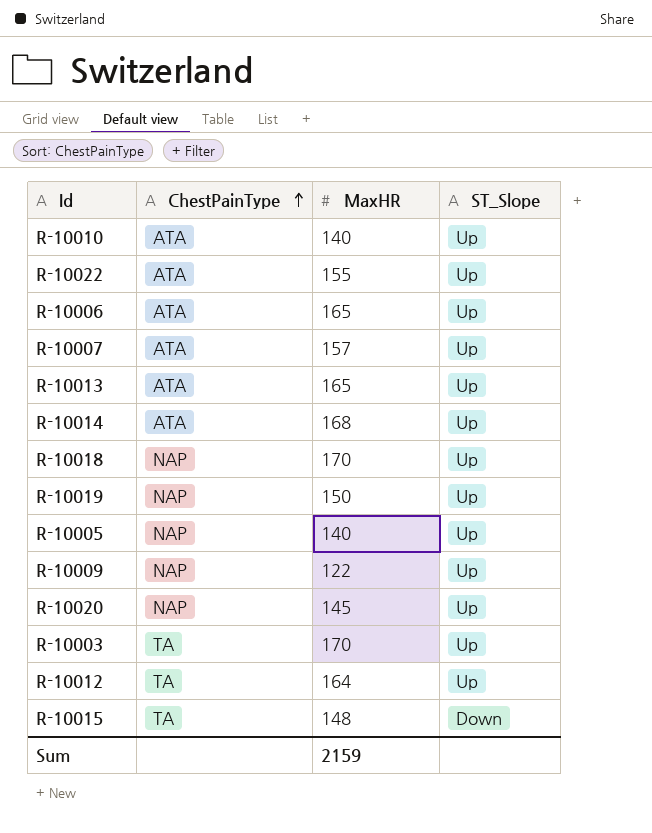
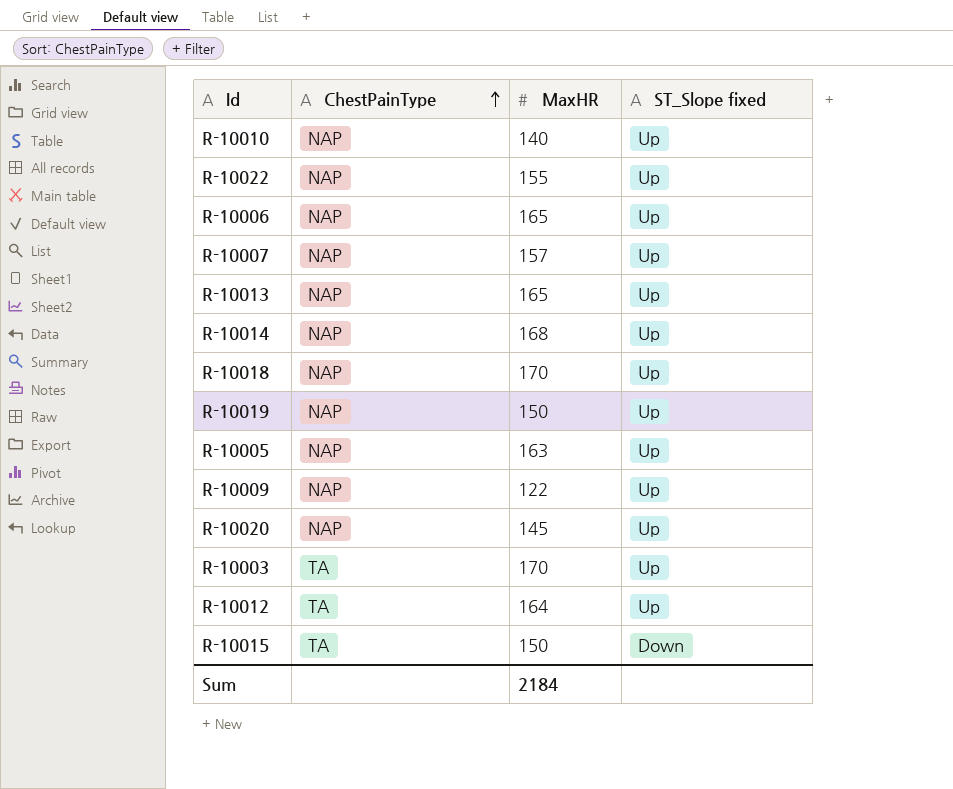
column name: ST_Slope -> ST_Slope fixed
R-10010 | ChestPainType: ATA -> NAP
R-10022 | ChestPainType: ATA -> NAP
R-10006 | ChestPainType: ATA -> NAP
R-10007 | ChestPainType: ATA -> NAP
R-10013 | ChestPainType: ATA -> NAP
R-10014 | ChestPainType: ATA -> NAP
R-10005 | MaxHR: 140 -> 163
R-10015 | MaxHR: 148 -> 150
Sum | MaxHR: 2159 -> 2184

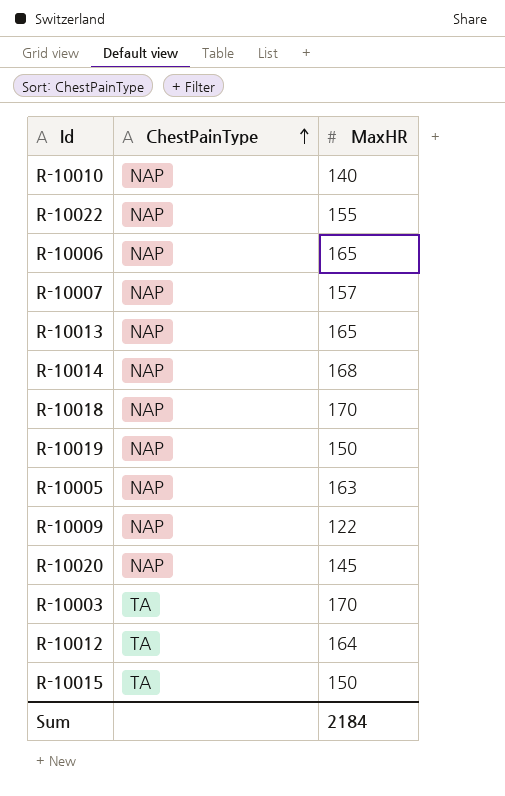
column ST_Slope fixed | position: 4 -> none

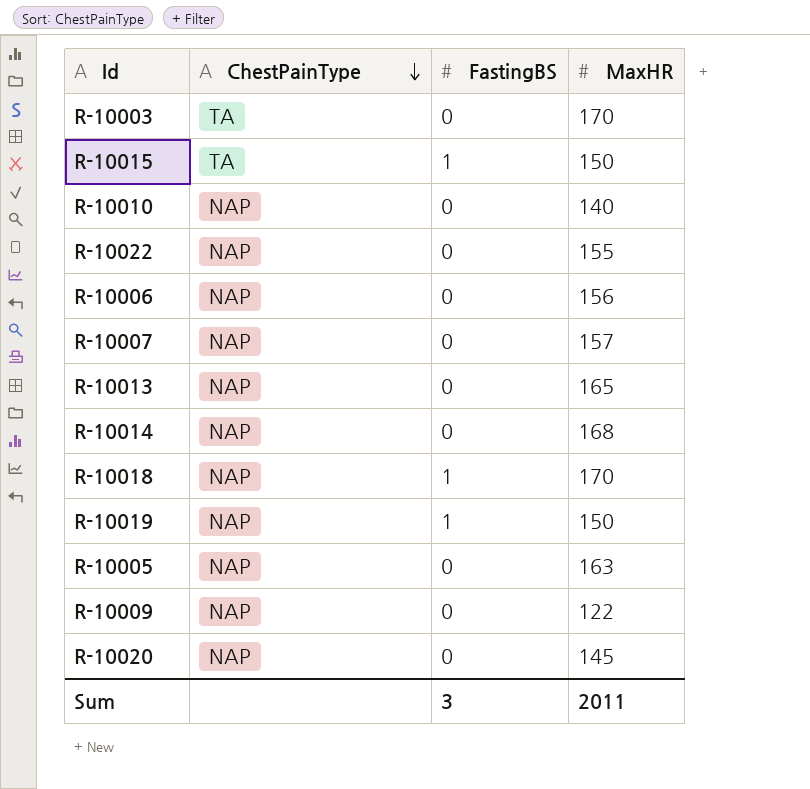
row order: ChestPainType ascending -> ChestPainType descending
column FastingBS | position: none -> 3
row R-10012: TA | 164 -> none
R-10006 | MaxHR: 165 -> 156
Sum | MaxHR: 2184 -> 2011

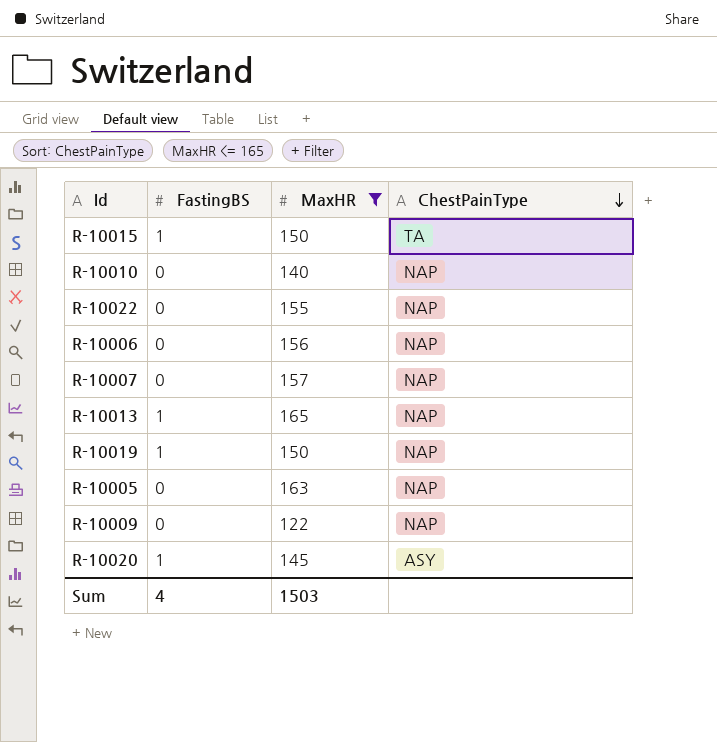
filter: none -> MaxHR <= 165
column ChestPainType | position: 2 -> 4
R-10013 | FastingBS: 0 -> 1
R-10020 | FastingBS: 0 -> 1
R-10020 | ChestPainType: NAP -> ASY
Sum | FastingBS: 3 -> 4
Sum | MaxHR: 2011 -> 1503

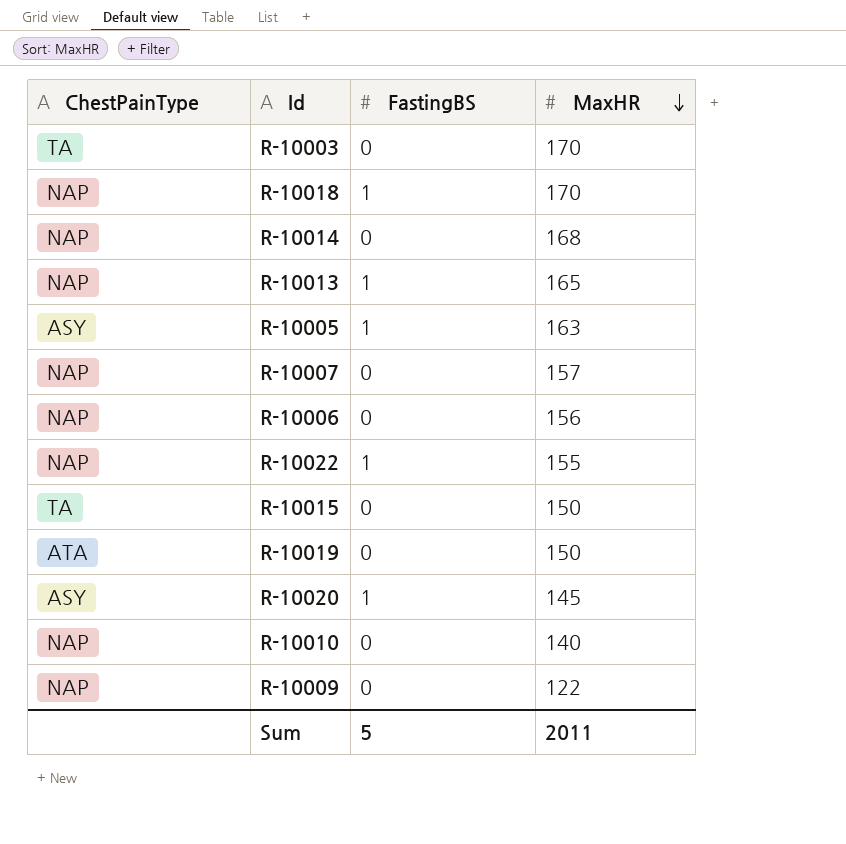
filter: MaxHR <= 165 -> none
row order: ChestPainType descending -> MaxHR descending
column ChestPainType | position: 4 -> 1
R-10005 | ChestPainType: NAP -> ASY
R-10005 | FastingBS: 0 -> 1
R-10022 | FastingBS: 0 -> 1
R-10015 | FastingBS: 1 -> 0
R-10019 | ChestPainType: NAP -> ATA
R-10019 | FastingBS: 1 -> 0
Sum | FastingBS: 4 -> 5
Sum | MaxHR: 1503 -> 2011

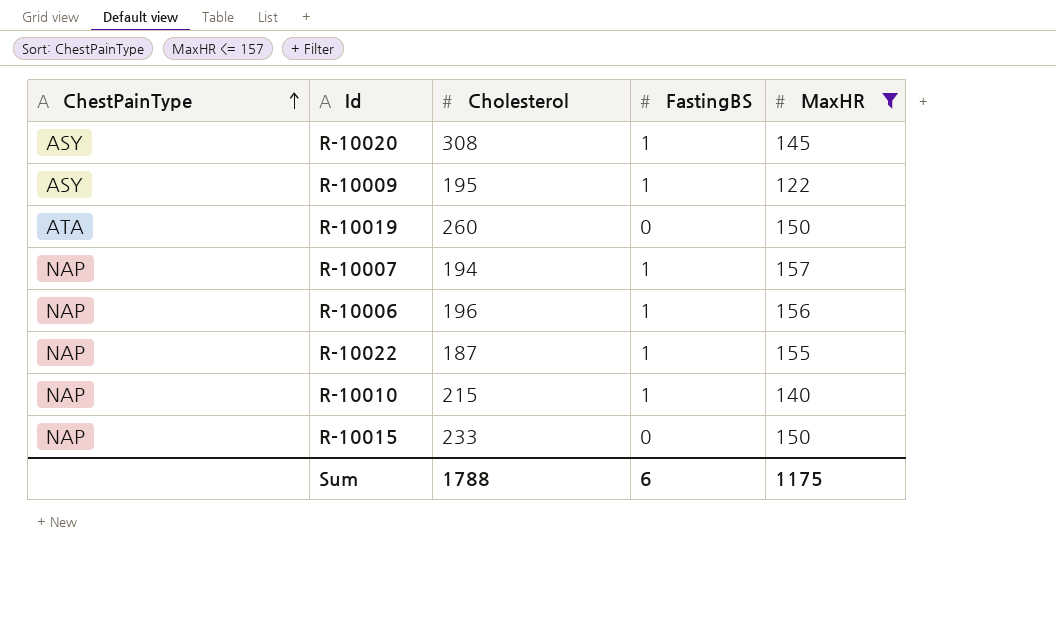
filter: none -> MaxHR <= 157
row order: MaxHR descending -> ChestPainType ascending
column Cholesterol | position: none -> 3
R-10009 | ChestPainType: NAP -> ASY
R-10009 | FastingBS: 0 -> 1
R-10007 | FastingBS: 0 -> 1
R-10006 | FastingBS: 0 -> 1
R-10010 | FastingBS: 0 -> 1
R-10015 | ChestPainType: TA -> NAP
Sum | FastingBS: 5 -> 6
Sum | MaxHR: 2011 -> 1175

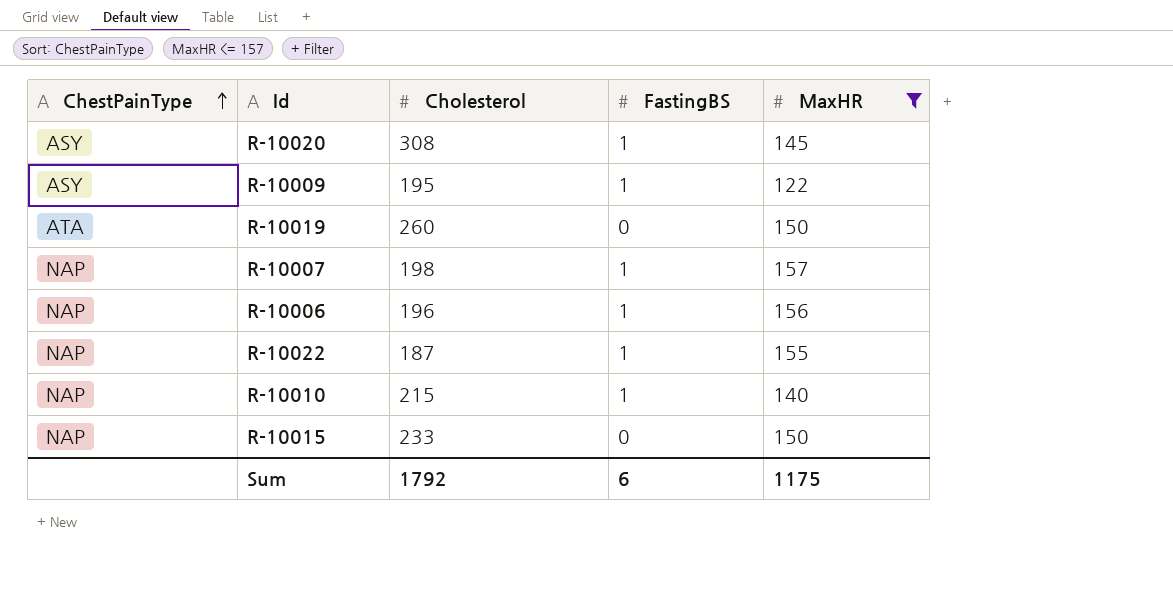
R-10007 | Cholesterol: 194 -> 198
Sum | Cholesterol: 1788 -> 1792

